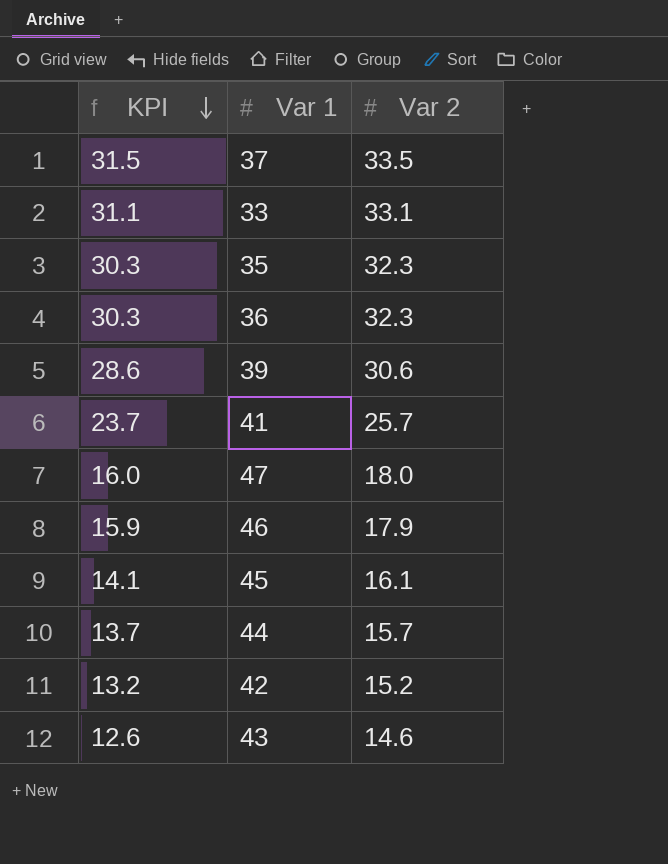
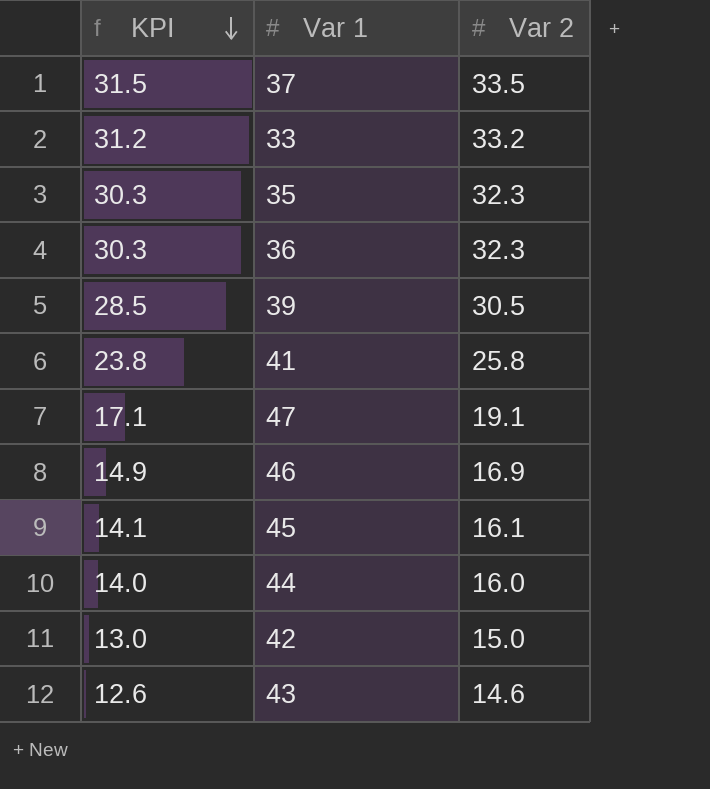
33 | KPI: 31.1 -> 31.2
33 | Var 2: 33.1 -> 33.2
39 | KPI: 28.6 -> 28.5
39 | Var 2: 30.6 -> 30.5
41 | KPI: 23.7 -> 23.8
41 | Var 2: 25.7 -> 25.8
47 | KPI: 16.0 -> 17.1
47 | Var 2: 18.0 -> 19.1
46 | KPI: 15.9 -> 14.9
46 | Var 2: 17.9 -> 16.9
44 | KPI: 13.7 -> 14.0
44 | Var 2: 15.7 -> 16.0
42 | KPI: 13.2 -> 13.0
42 | Var 2: 15.2 -> 15.0

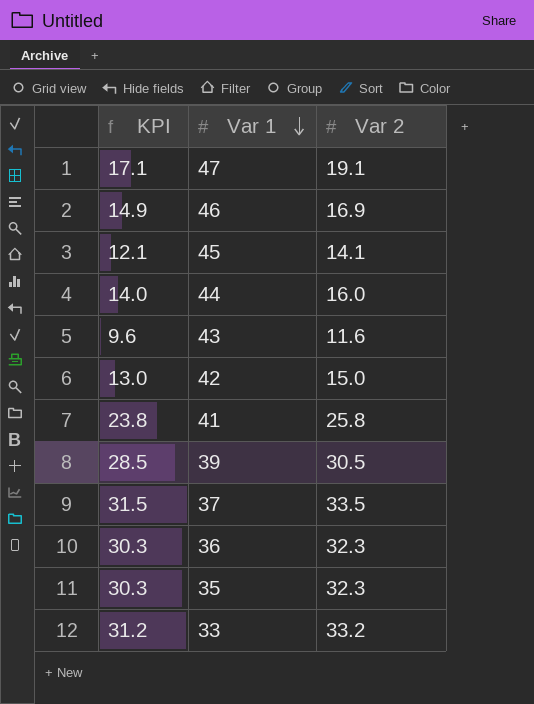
row order: KPI descending -> Var 1 descending
45 | KPI: 14.1 -> 12.1
45 | Var 2: 16.1 -> 14.1
43 | KPI: 12.6 -> 9.6
43 | Var 2: 14.6 -> 11.6

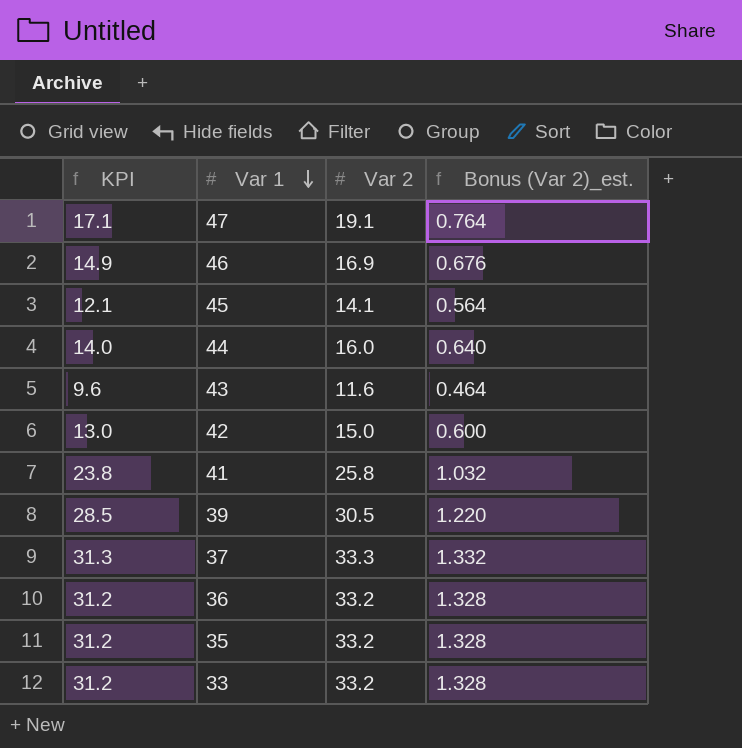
column Bonus (Var 2)_est. | formula: none -> [Var 2] * 0.04
37 | KPI: 31.5 -> 31.3
37 | Var 2: 33.5 -> 33.3
36 | KPI: 30.3 -> 31.2
36 | Var 2: 32.3 -> 33.2
35 | KPI: 30.3 -> 31.2
35 | Var 2: 32.3 -> 33.2

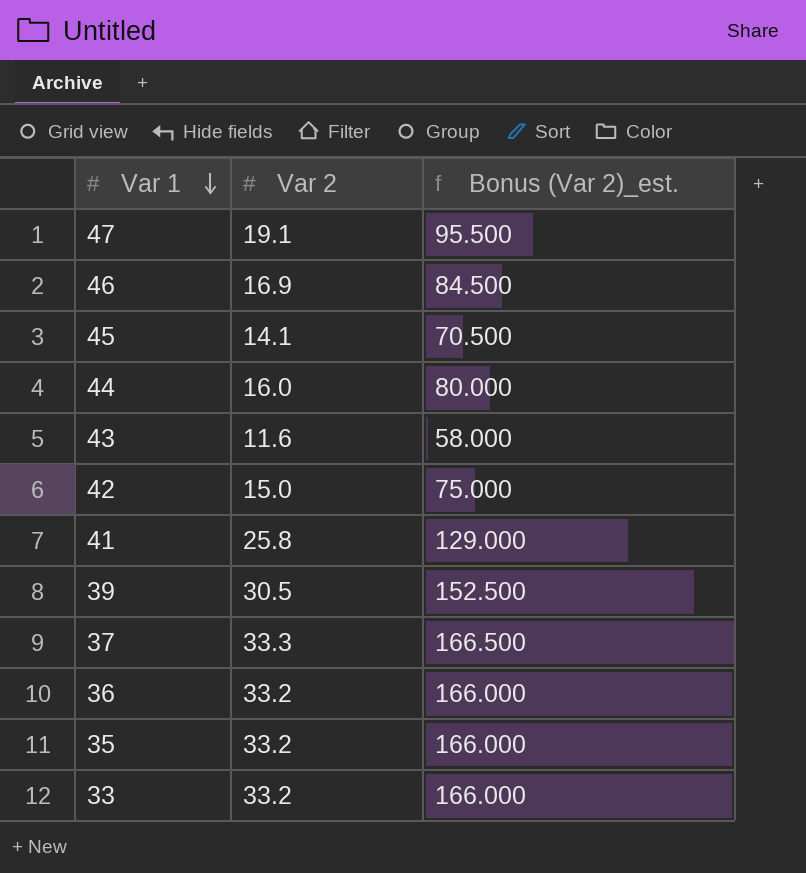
column KPI | formula: [Var 2] - 2 -> none
column Bonus (Var 2)_est. | formula: [Var 2] * 0.04 -> [Var 2] * 5

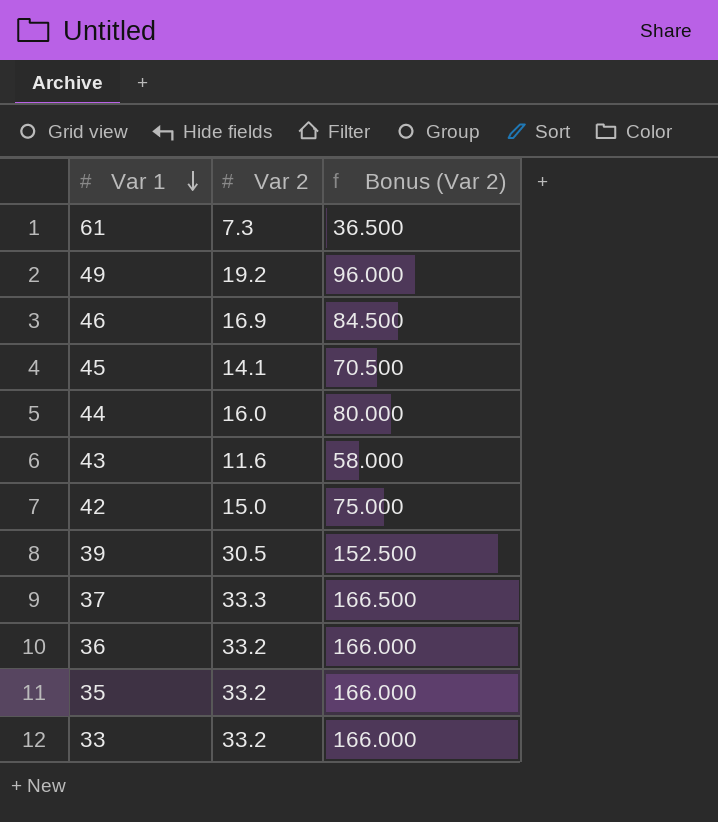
column name: Bonus (Var 2)_est. -> Bonus (Var 2)
row 47: 19.1 | 95.500 -> none
row 41: 25.8 | 129.000 -> none
row 61: none -> 7.3 | 36.500
row 49: none -> 19.2 | 96.000

